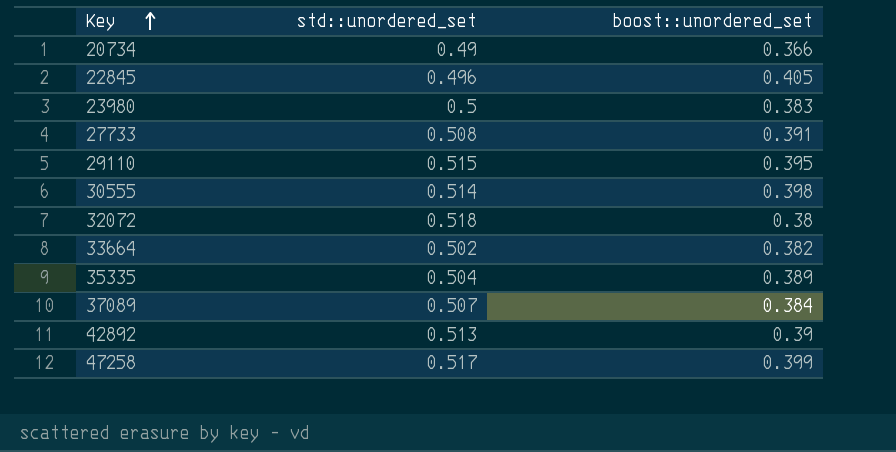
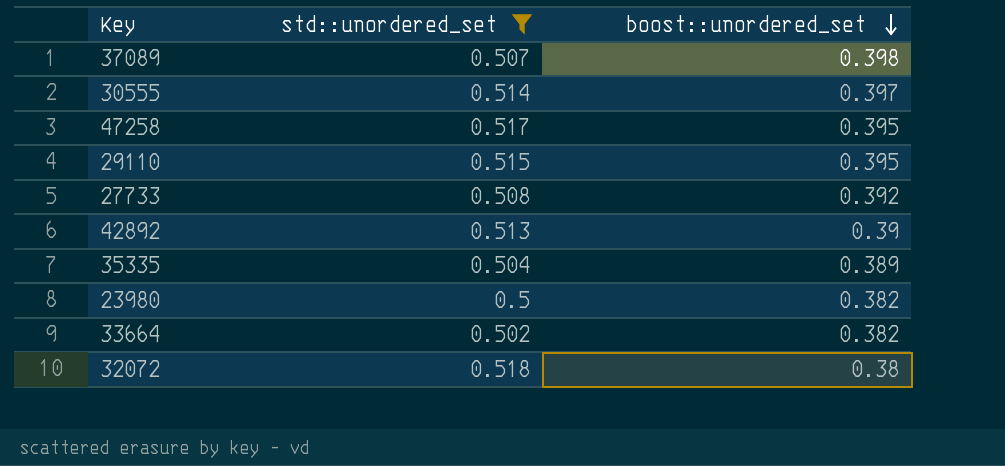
filter: none -> std::unordered_set >= 0.5
row order: Key ascending -> boost::unordered_set descending
37089 | boost::unordered_set: 0.384 -> 0.398
30555 | boost::unordered_set: 0.398 -> 0.397
47258 | boost::unordered_set: 0.399 -> 0.395
27733 | boost::unordered_set: 0.391 -> 0.392
23980 | boost::unordered_set: 0.383 -> 0.382

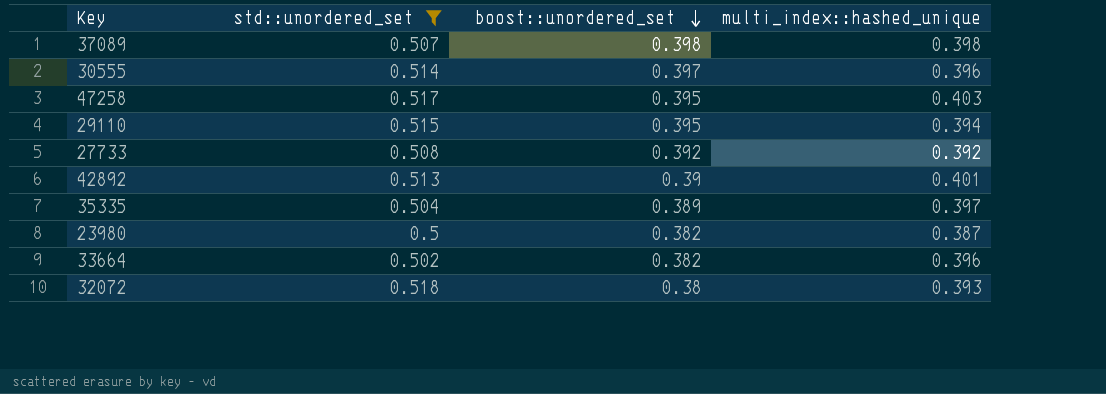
column multi_index::hashed_unique | position: none -> 4

